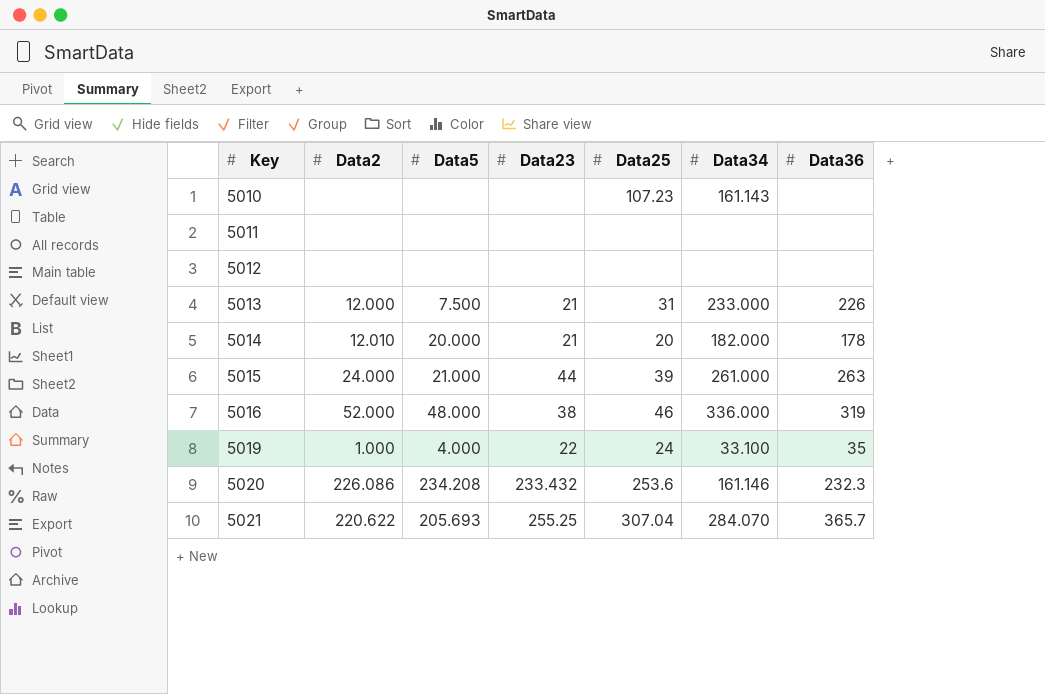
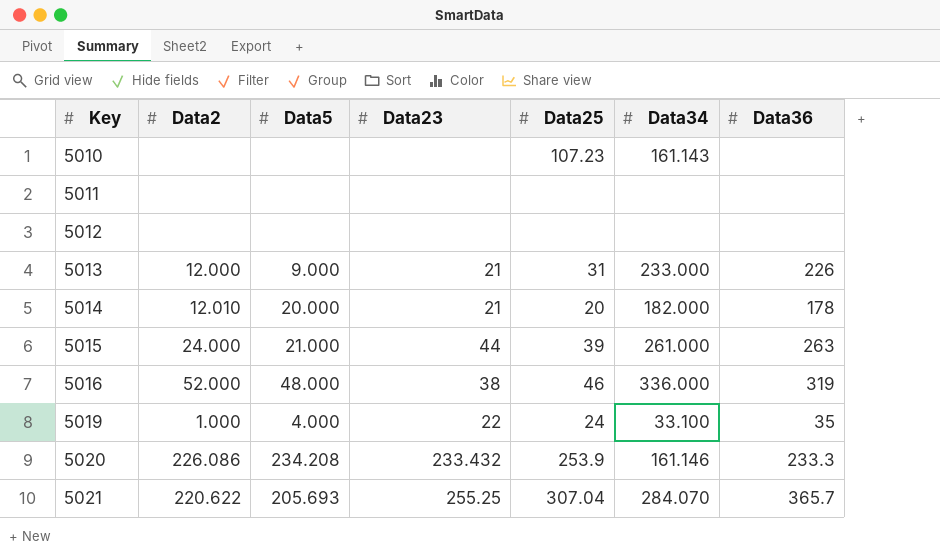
5013 | Data5: 7.500 -> 9.000
5020 | Data25: 253.6 -> 253.9
5020 | Data36: 232.3 -> 233.3

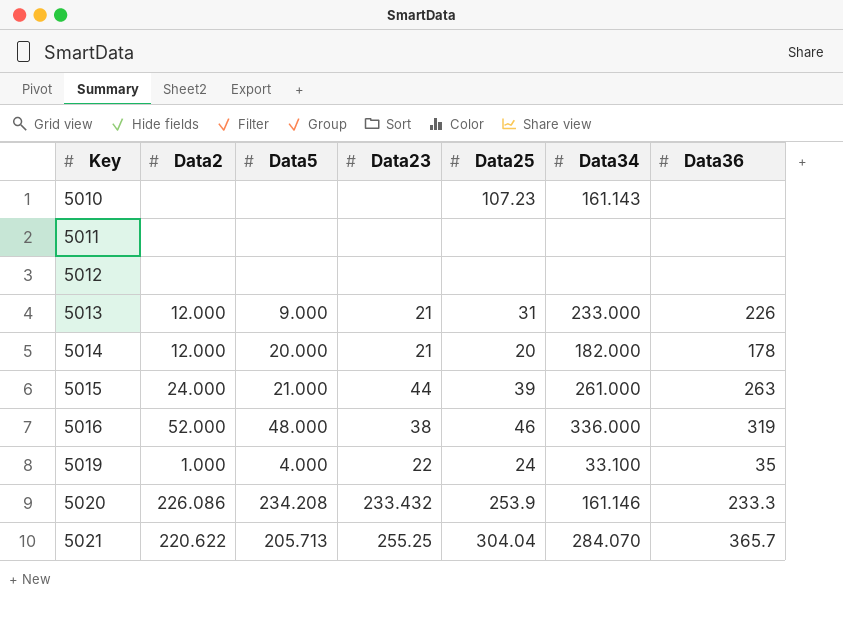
5014 | Data2: 12.010 -> 12.000
5021 | Data5: 205.693 -> 205.713
5021 | Data25: 307.04 -> 304.04

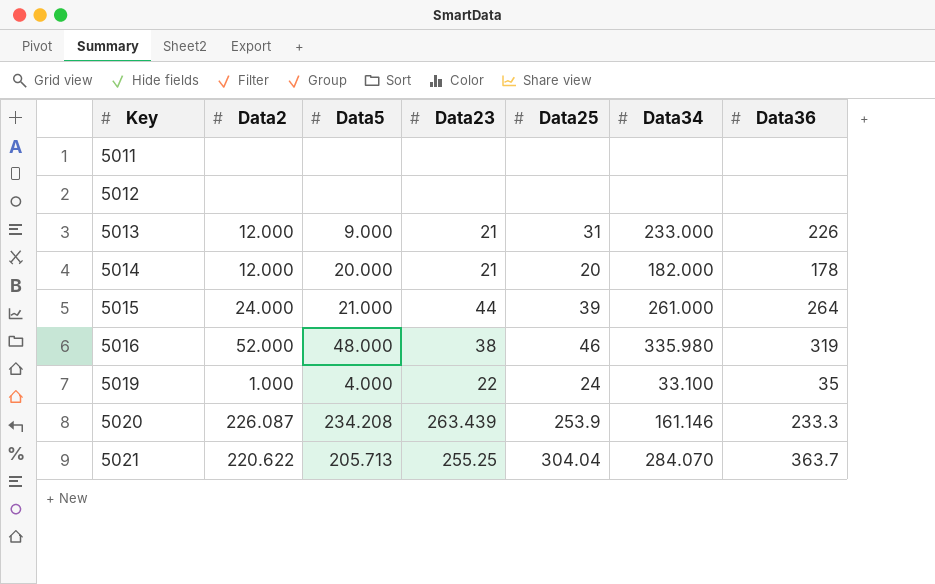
row 5010: none | none | none | 107.23 | 161.143 | none -> none
5015 | Data36: 263 -> 264
5016 | Data34: 336.000 -> 335.980
5020 | Data2: 226.086 -> 226.087
5020 | Data23: 233.432 -> 263.439
5021 | Data36: 365.7 -> 363.7

